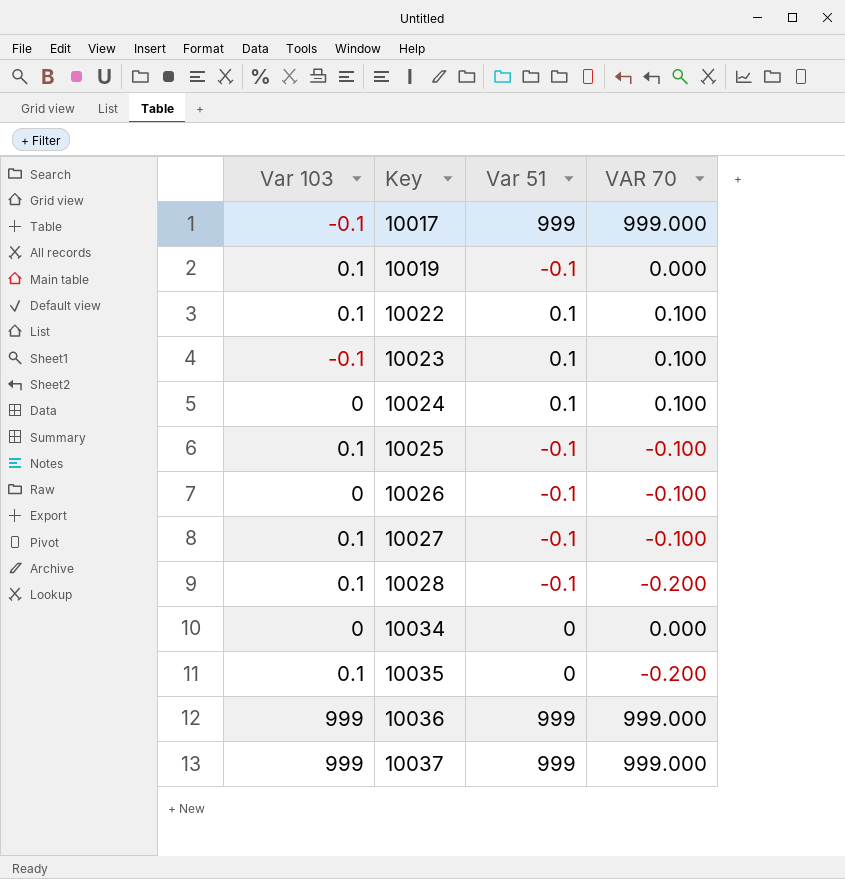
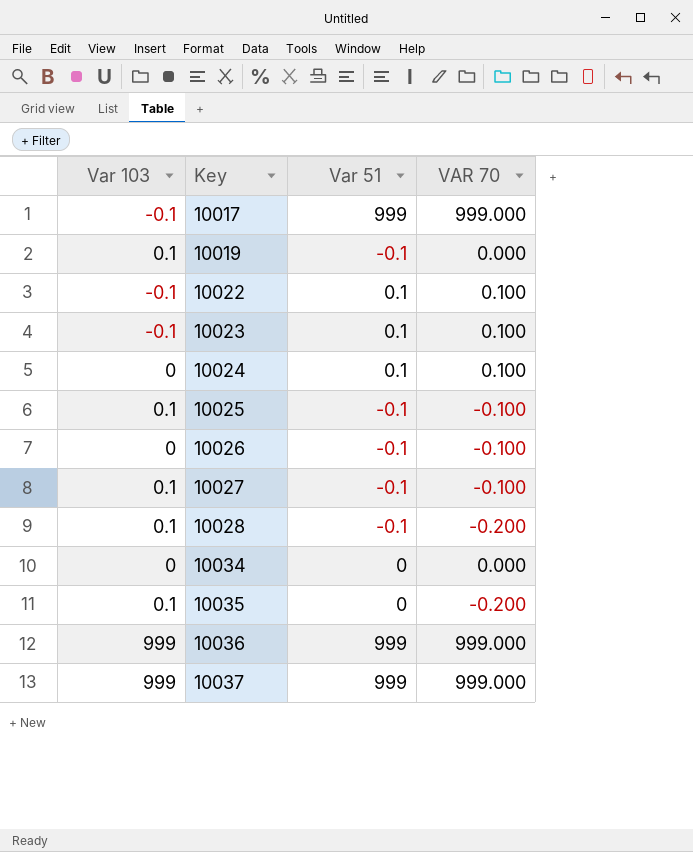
10022 | Var 103: 0.1 -> -0.1

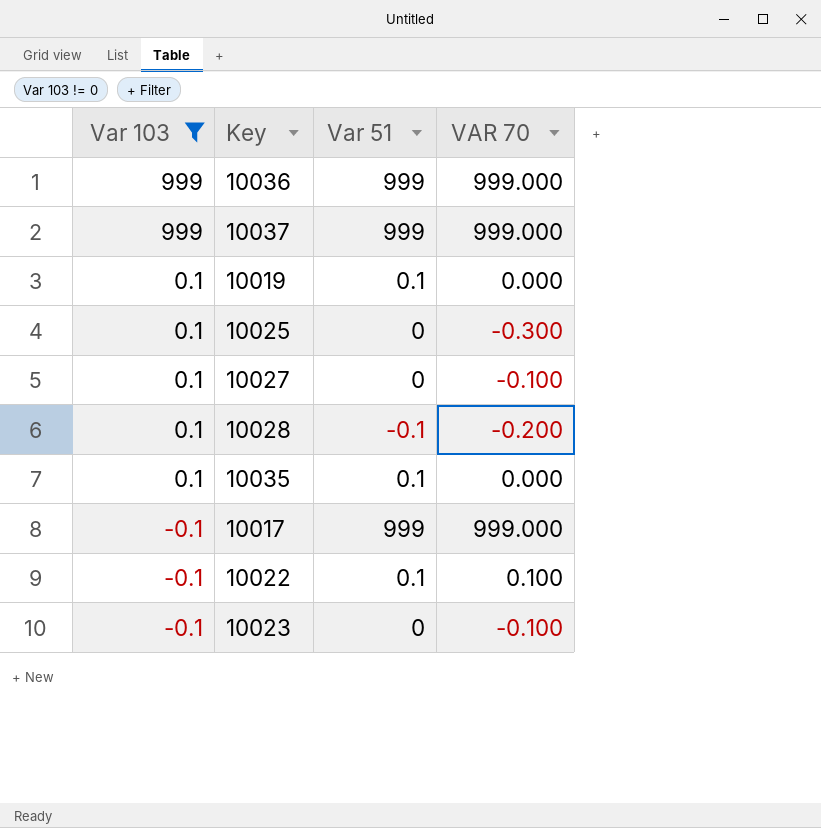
filter: none -> Var 103 != 0
row order: Key ascending -> Var 103 descending
10019 | Var 51: -0.1 -> 0.1
10025 | Var 51: -0.1 -> 0
10025 | VAR 70: -0.100 -> -0.300
10027 | Var 51: -0.1 -> 0
10035 | Var 51: 0 -> 0.1
10035 | VAR 70: -0.200 -> 0.000
10023 | Var 51: 0.1 -> 0
10023 | VAR 70: 0.100 -> -0.100

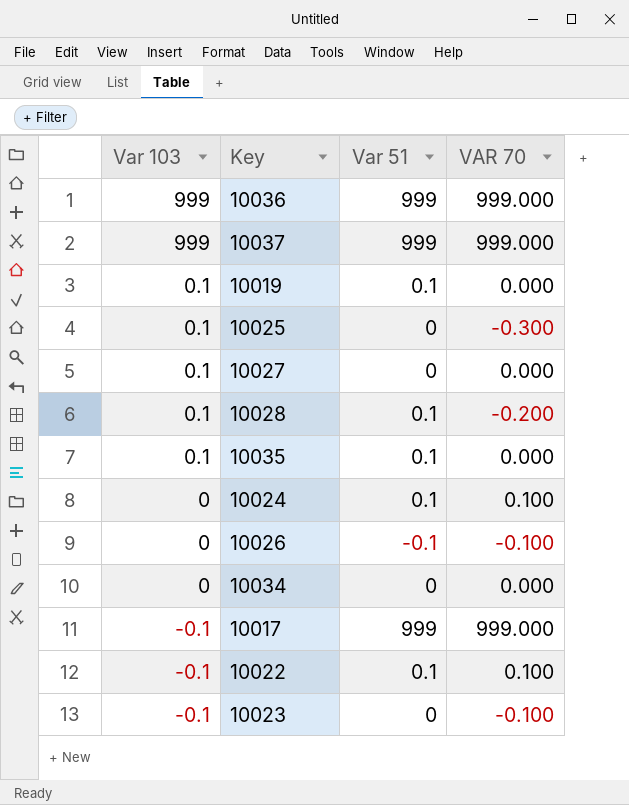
filter: Var 103 != 0 -> none
10027 | VAR 70: -0.100 -> 0.000
10028 | Var 51: -0.1 -> 0.1

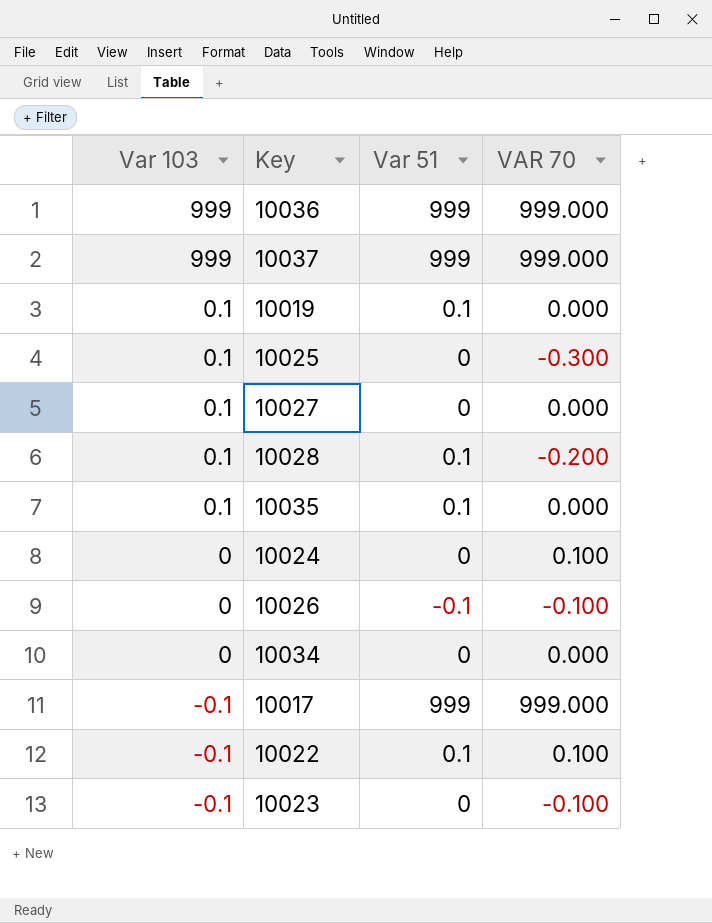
10024 | Var 51: 0.1 -> 0

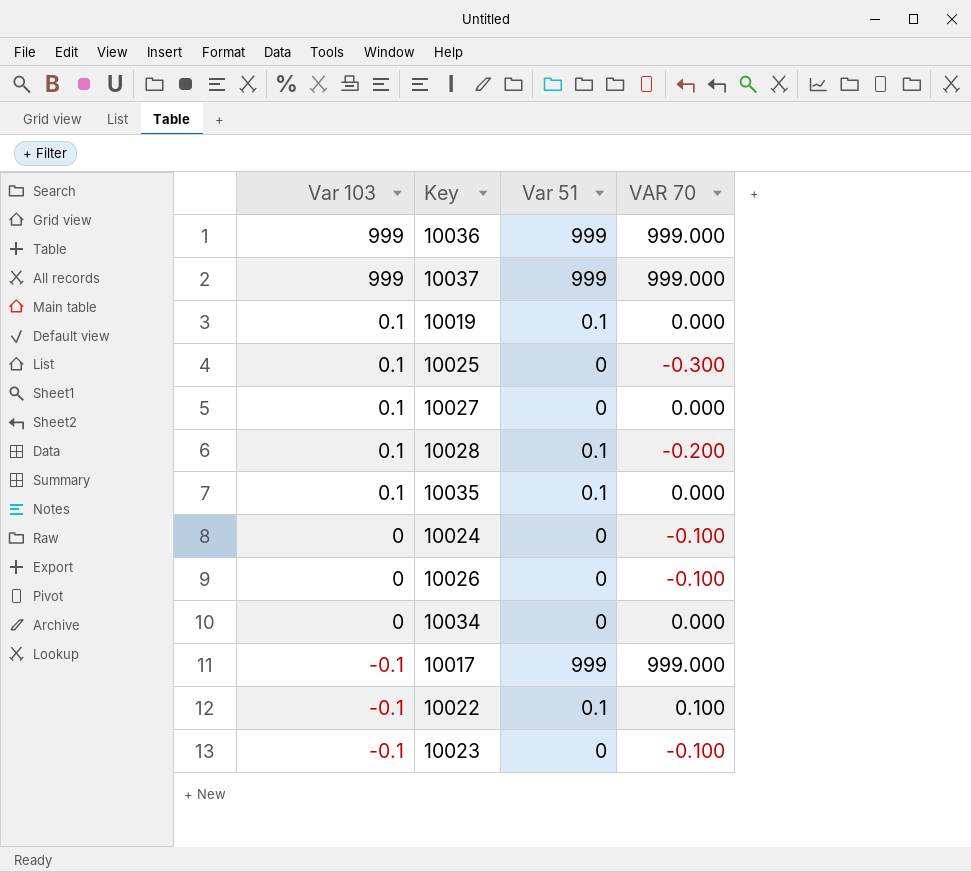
10024 | VAR 70: 0.100 -> -0.100
10026 | Var 51: -0.1 -> 0

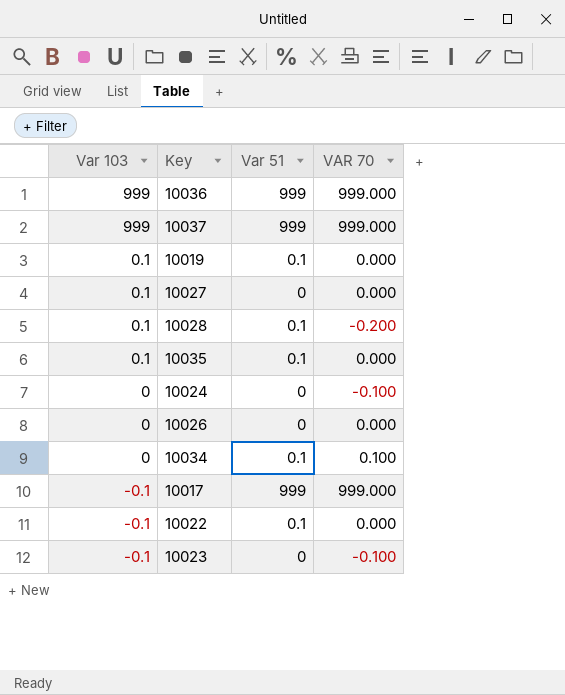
row 10025: 0.1 | 0 | -0.300 -> none
10026 | VAR 70: -0.100 -> 0.000
10034 | Var 51: 0 -> 0.1
10034 | VAR 70: 0.000 -> 0.100
10022 | VAR 70: 0.100 -> 0.000

